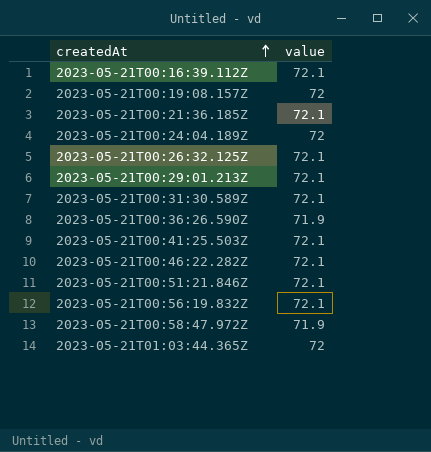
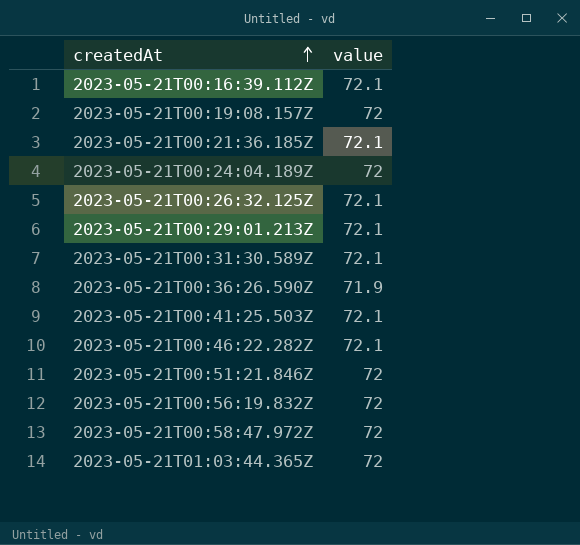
2023-05-21T00:51:21.846Z | value: 72.1 -> 72
2023-05-21T00:56:19.832Z | value: 72.1 -> 72
2023-05-21T00:58:47.972Z | value: 71.9 -> 72

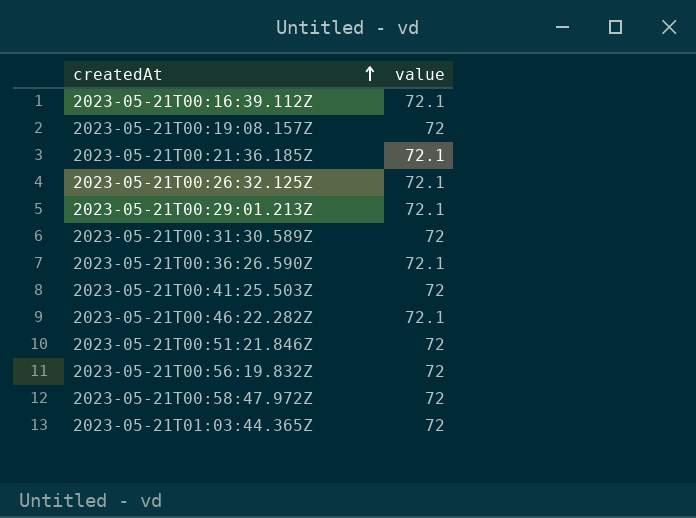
row 2023-05-21T00:24:04.189Z: 72 -> none
2023-05-21T00:31:30.589Z | value: 72.1 -> 72
2023-05-21T00:36:26.590Z | value: 71.9 -> 72.1
2023-05-21T00:41:25.503Z | value: 72.1 -> 72

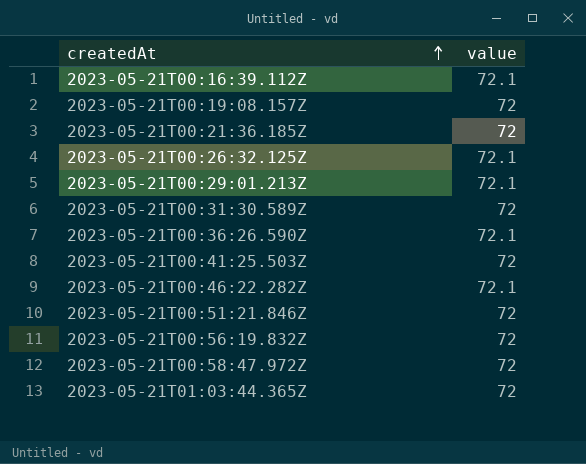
2023-05-21T00:21:36.185Z | value: 72.1 -> 72

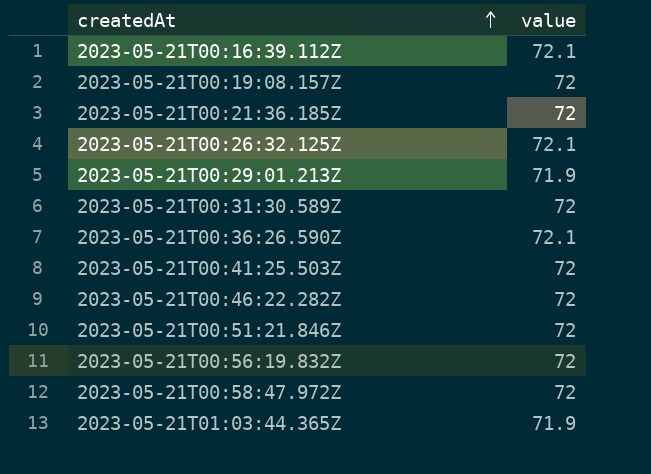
2023-05-21T00:29:01.213Z | value: 72.1 -> 71.9
2023-05-21T00:46:22.282Z | value: 72.1 -> 72
2023-05-21T01:03:44.365Z | value: 72 -> 71.9

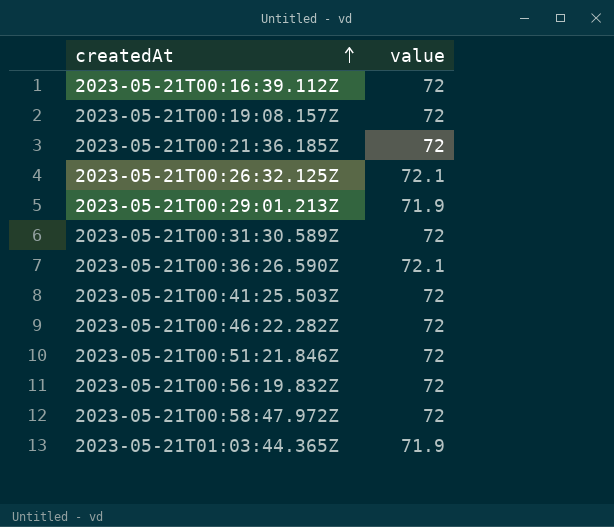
2023-05-21T00:16:39.112Z | value: 72.1 -> 72

